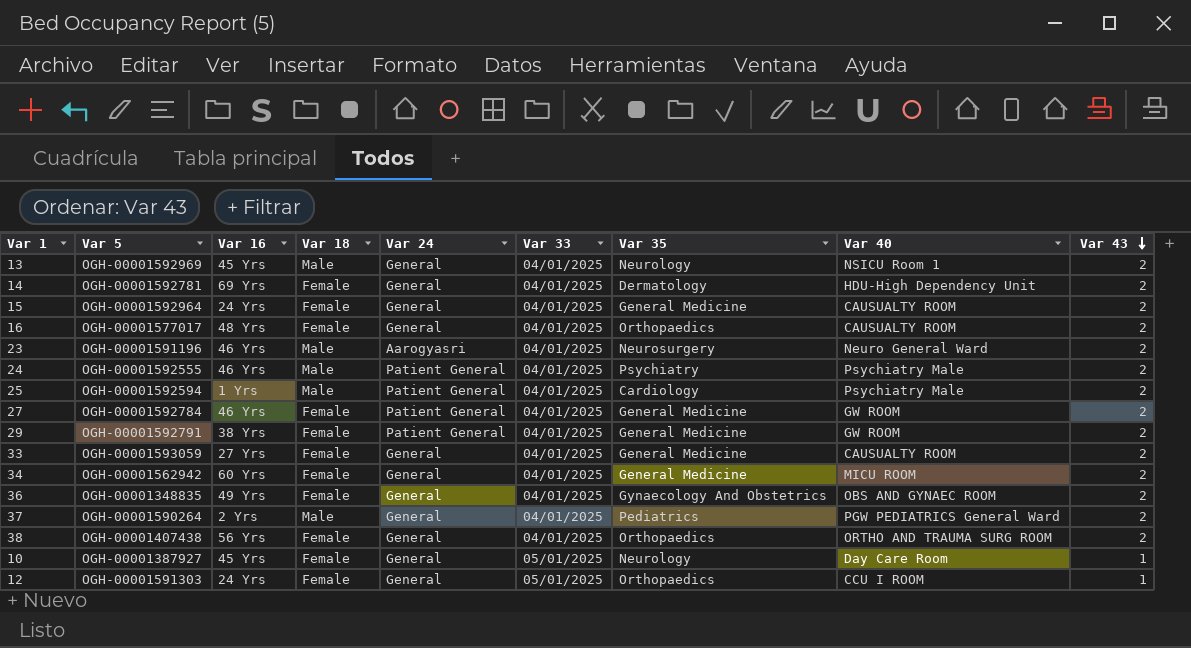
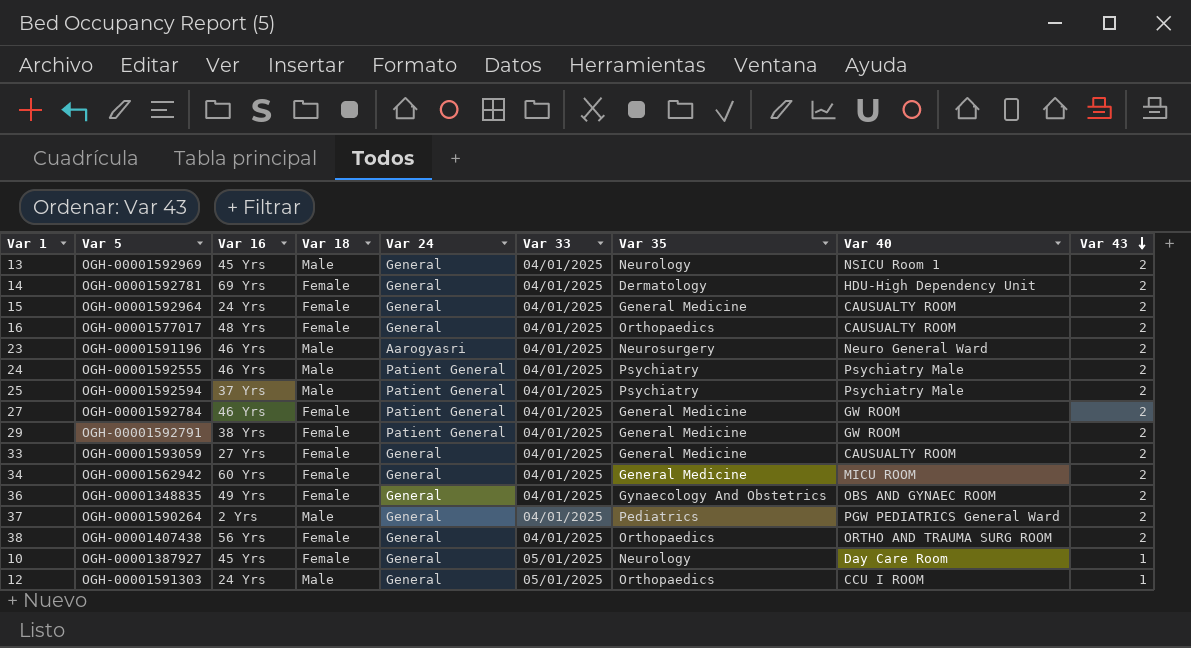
25 | Var 16: 1 Yrs -> 37 Yrs
25 | Var 35: Cardiology -> Psychiatry
12 | Var 18: Female -> Male

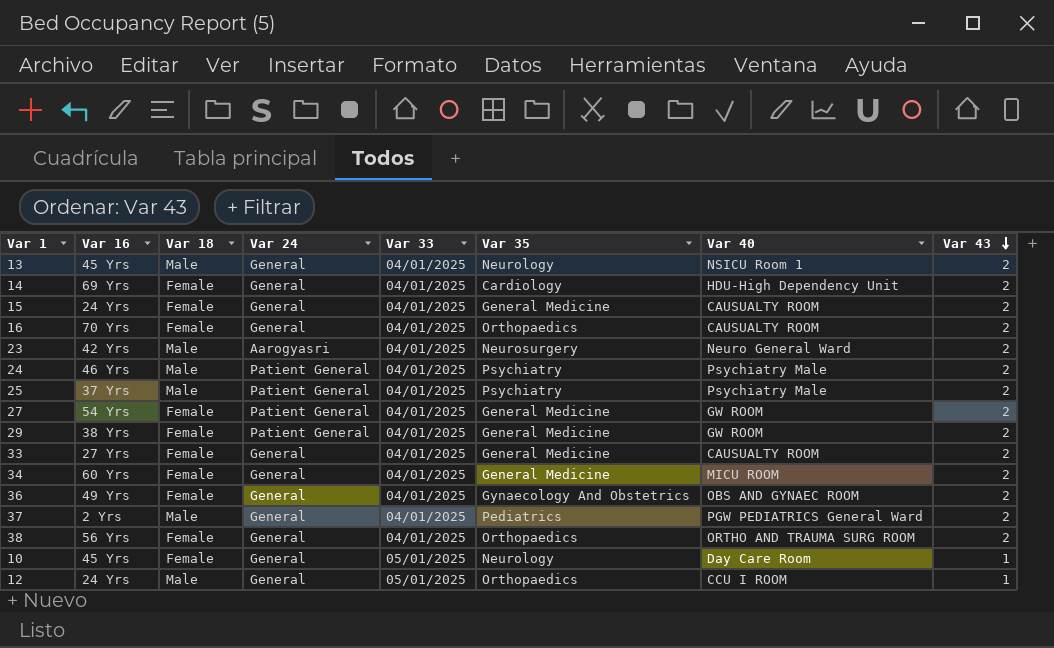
column Var 5 | position: 2 -> none
14 | Var 35: Dermatology -> Cardiology
16 | Var 16: 48 Yrs -> 70 Yrs
23 | Var 16: 46 Yrs -> 42 Yrs
27 | Var 16: 46 Yrs -> 54 Yrs

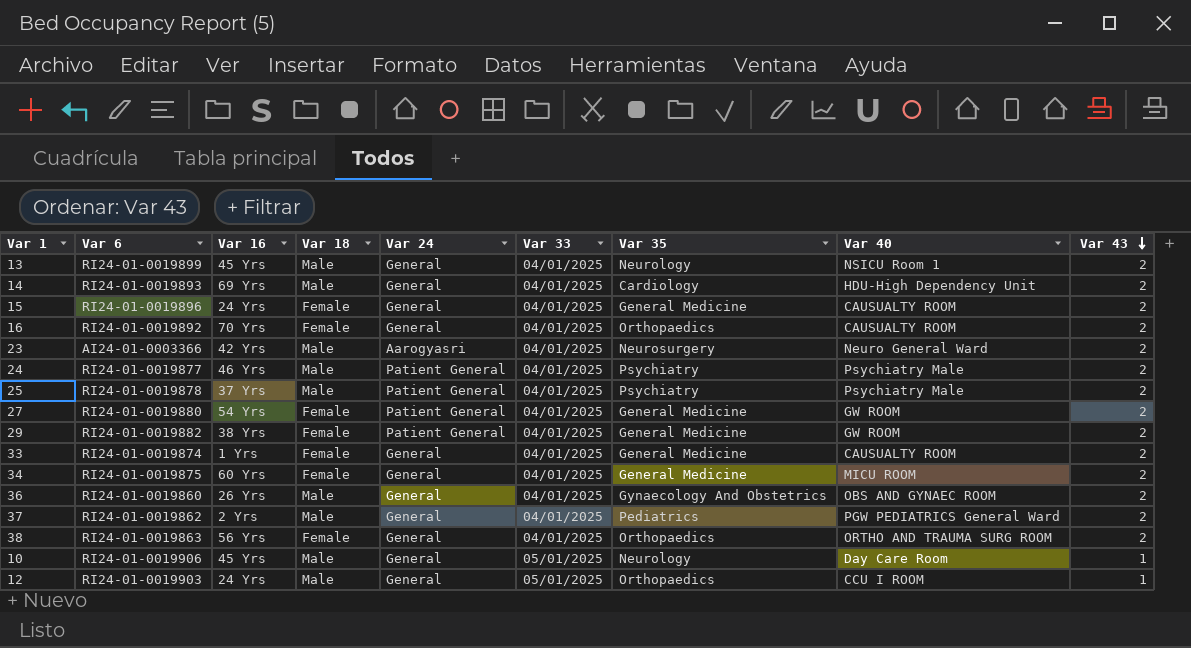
column Var 6 | position: none -> 2
14 | Var 18: Female -> Male
33 | Var 16: 27 Yrs -> 1 Yrs
36 | Var 16: 49 Yrs -> 26 Yrs
36 | Var 18: Female -> Male
10 | Var 18: Female -> Male

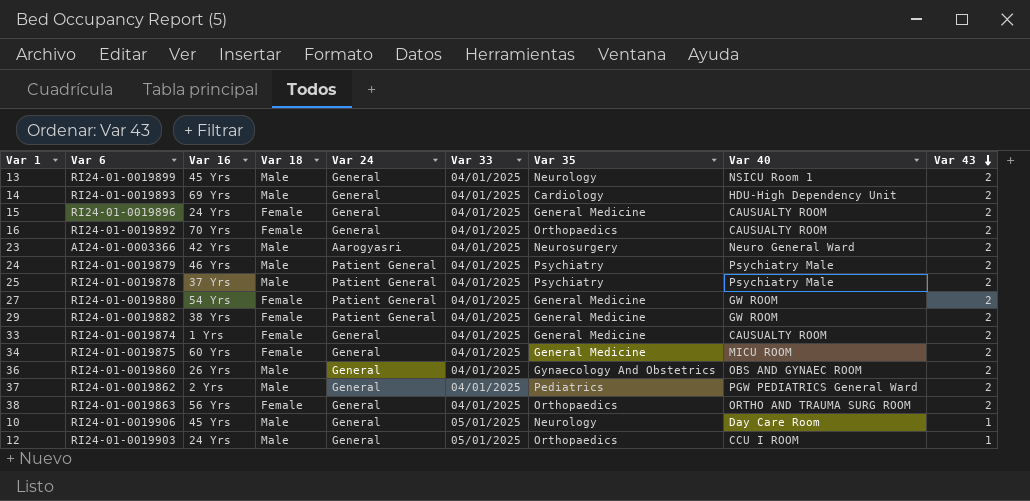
24 | Var 6: RI24-01-0019877 -> RI24-01-0019879

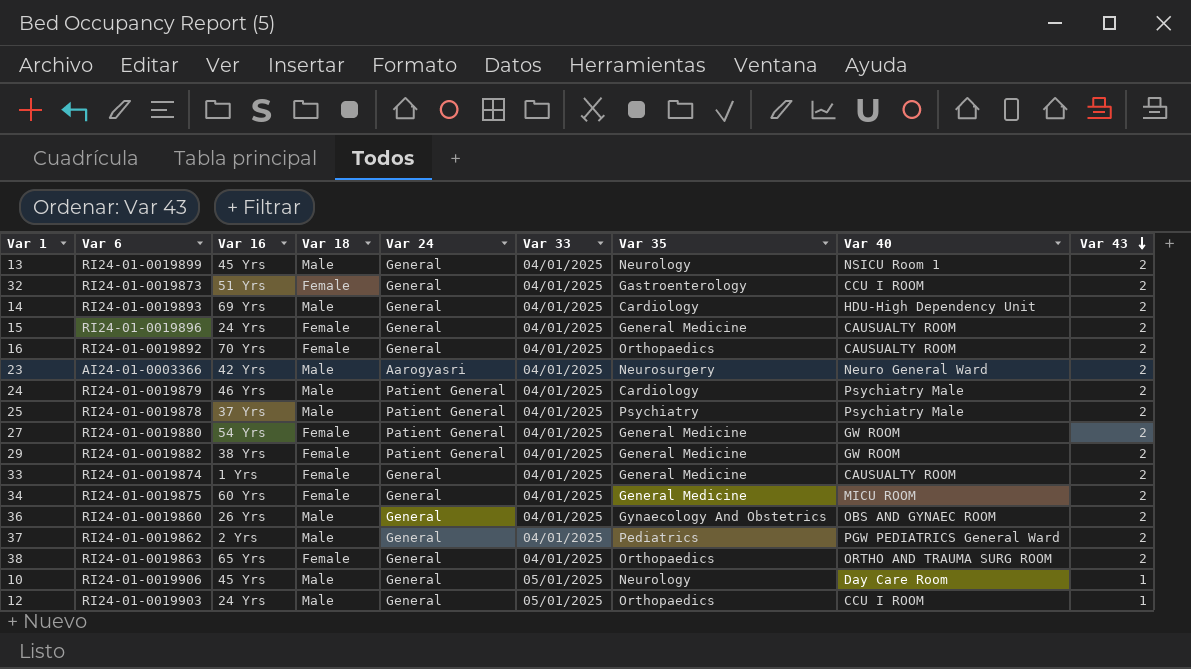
row 32: none -> RI24-01-0019873 | 51 Yrs | Female | General | 04/01/2025 | Gastroenterology | CCU I ROOM | 2
24 | Var 35: Psychiatry -> Cardiology
38 | Var 16: 56 Yrs -> 65 Yrs

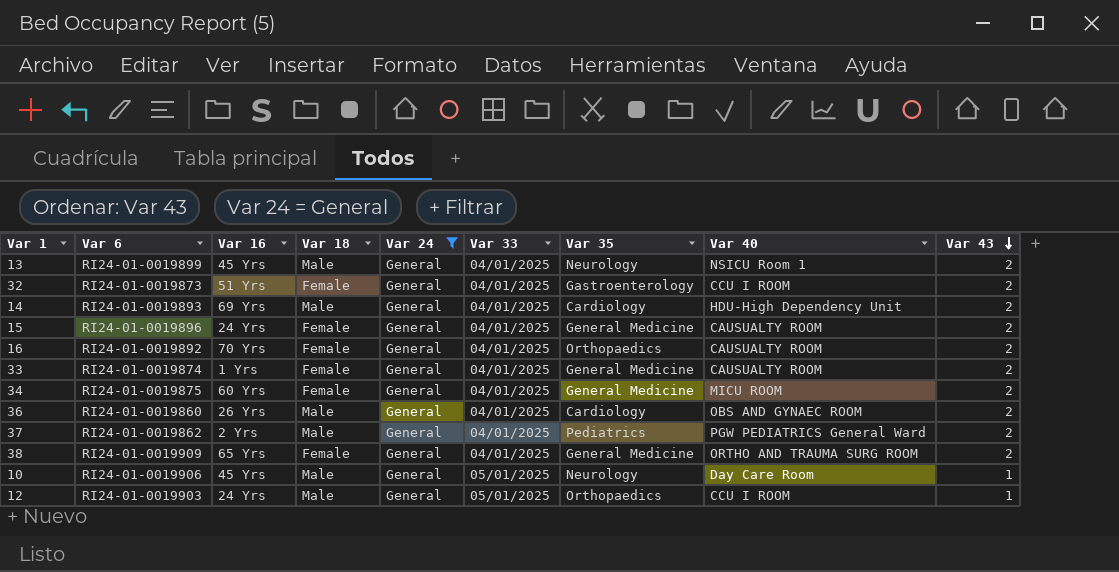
filter: none -> Var 24 = General
36 | Var 35: Gynaecology And Obstetrics -> Cardiology
38 | Var 6: RI24-01-0019863 -> RI24-01-0019909
38 | Var 35: Orthopaedics -> General Medicine

